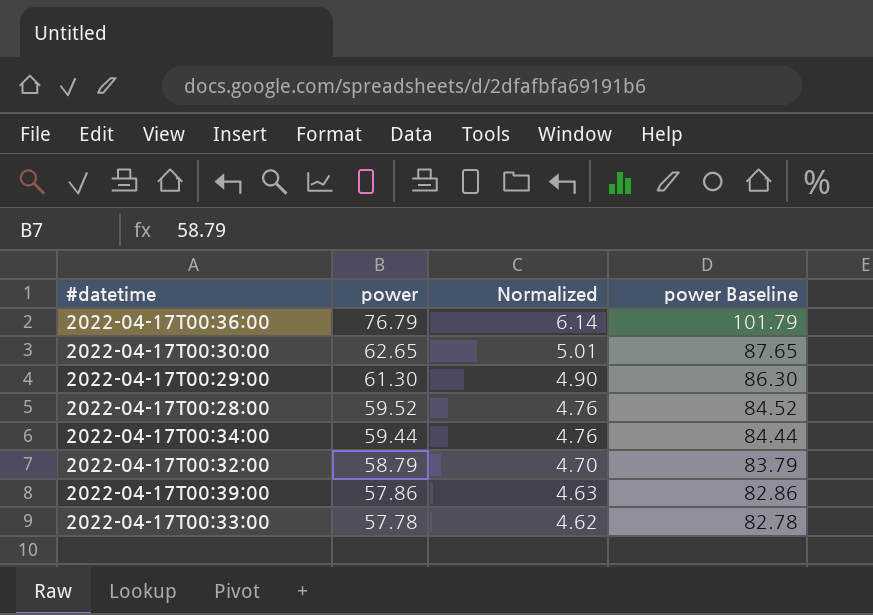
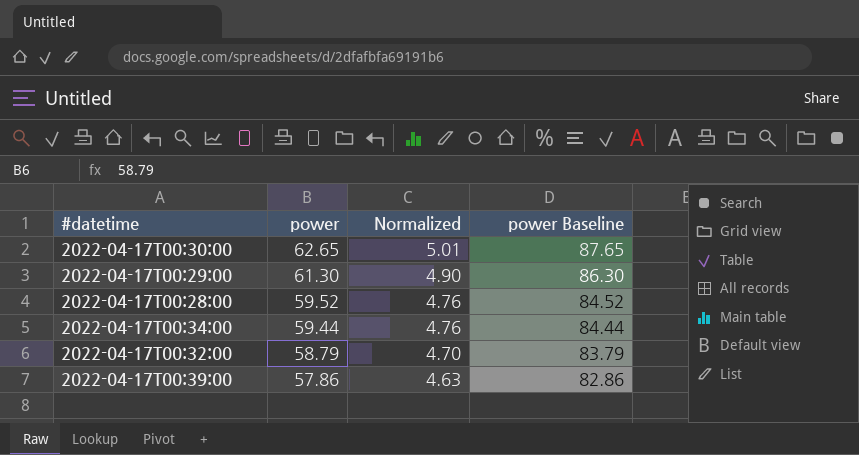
row 2022-04-17T00:36:00: 76.79 | 6.14 | 101.79 -> none
row 2022-04-17T00:33:00: 57.78 | 4.62 | 82.78 -> none

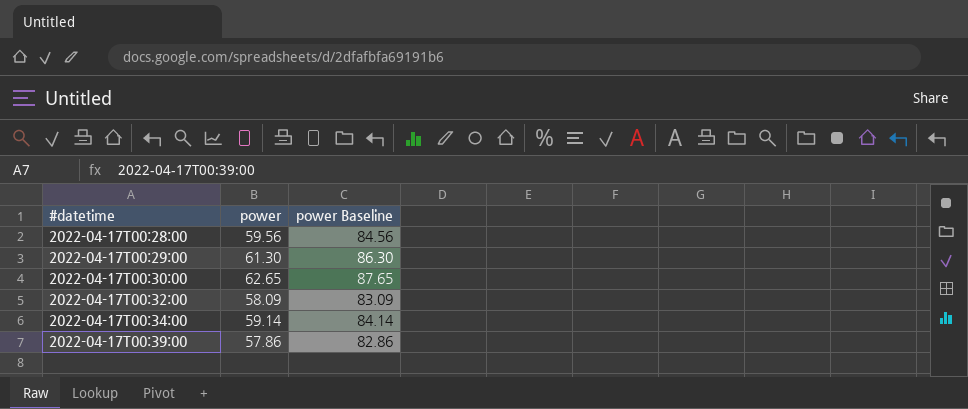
row order: power descending -> #datetime ascending
column Normalized | formula: [power] * 0.08 -> none
2022-04-17T00:28:00 | power: 59.52 -> 59.56
2022-04-17T00:28:00 | power Baseline: 84.52 -> 84.56
2022-04-17T00:32:00 | power: 58.79 -> 58.09
2022-04-17T00:32:00 | power Baseline: 83.79 -> 83.09
2022-04-17T00:34:00 | power: 59.44 -> 59.14
2022-04-17T00:34:00 | power Baseline: 84.44 -> 84.14

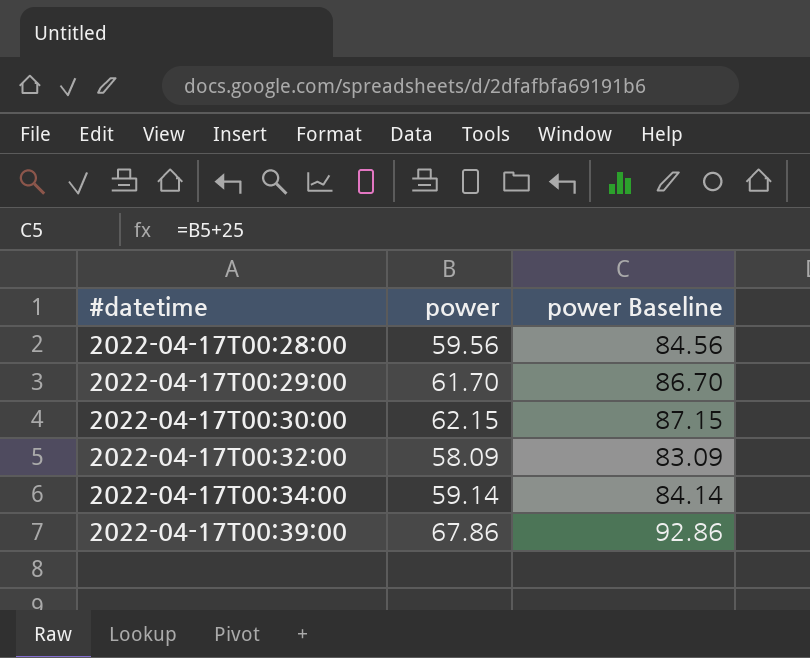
2022-04-17T00:29:00 | power: 61.30 -> 61.70
2022-04-17T00:29:00 | power Baseline: 86.30 -> 86.70
2022-04-17T00:30:00 | power: 62.65 -> 62.15
2022-04-17T00:30:00 | power Baseline: 87.65 -> 87.15
2022-04-17T00:39:00 | power: 57.86 -> 67.86
2022-04-17T00:39:00 | power Baseline: 82.86 -> 92.86

